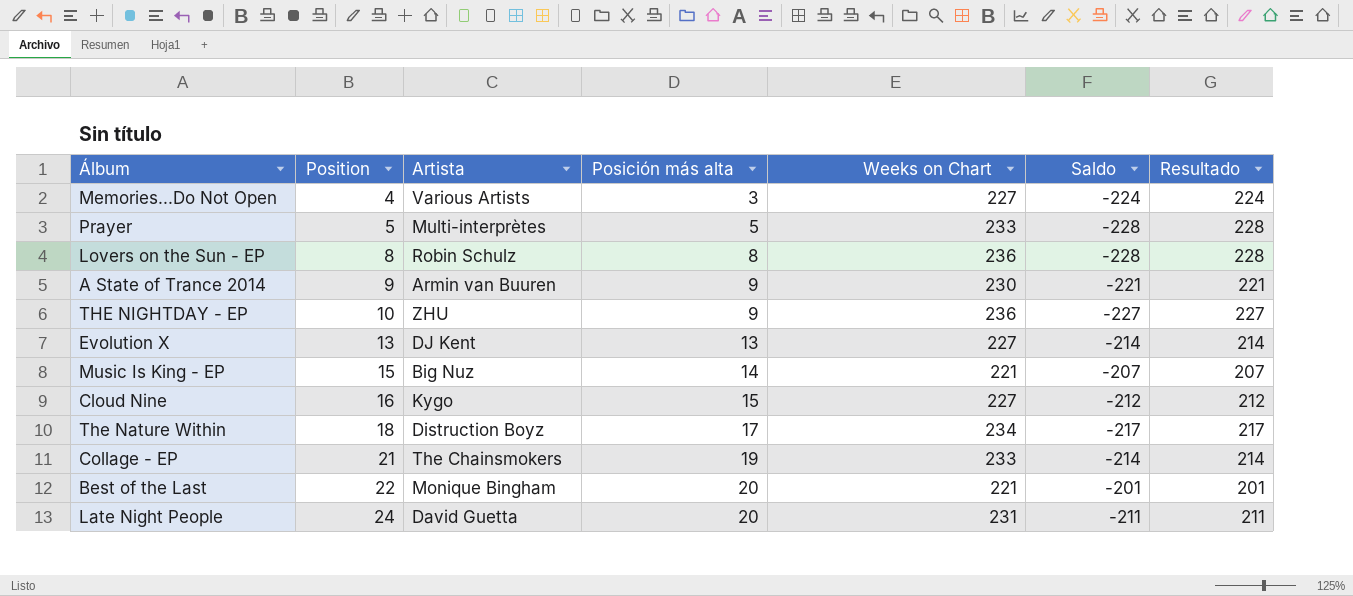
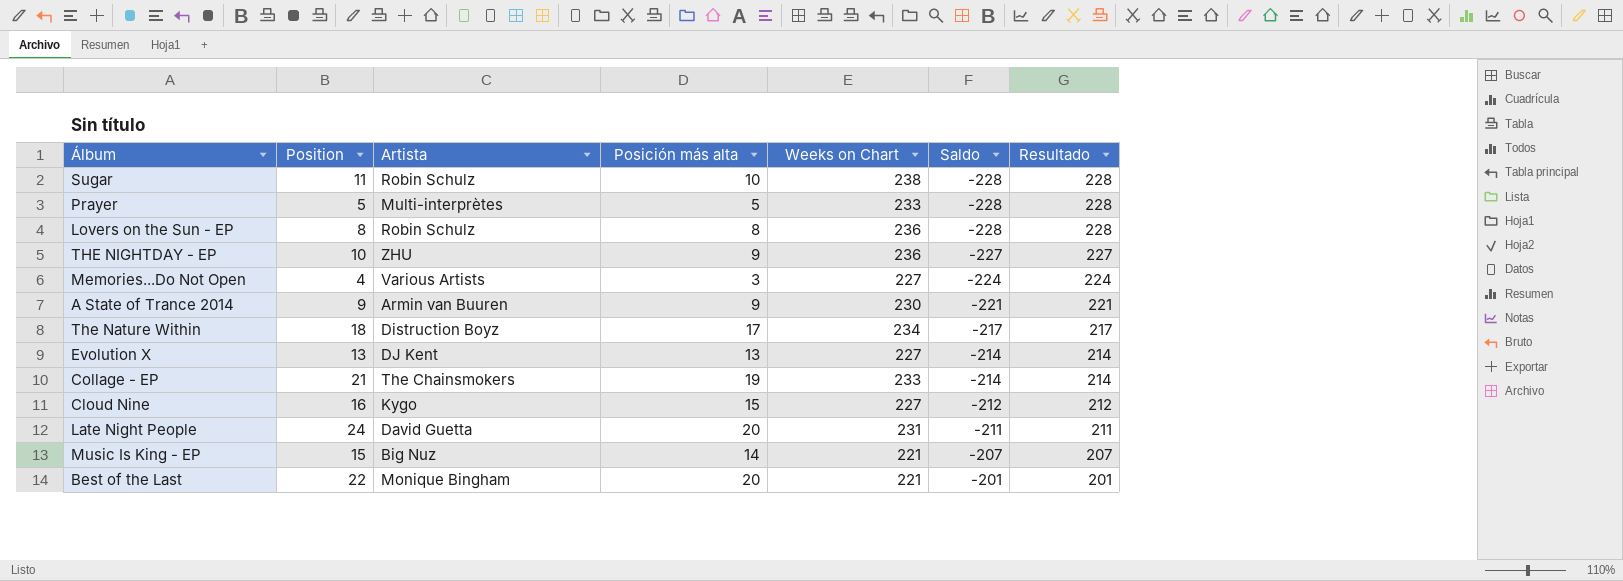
row order: Position ascending -> Saldo ascending
row Sugar: none -> 11 | Robin Schulz | 10 | 238 | -228 | 228

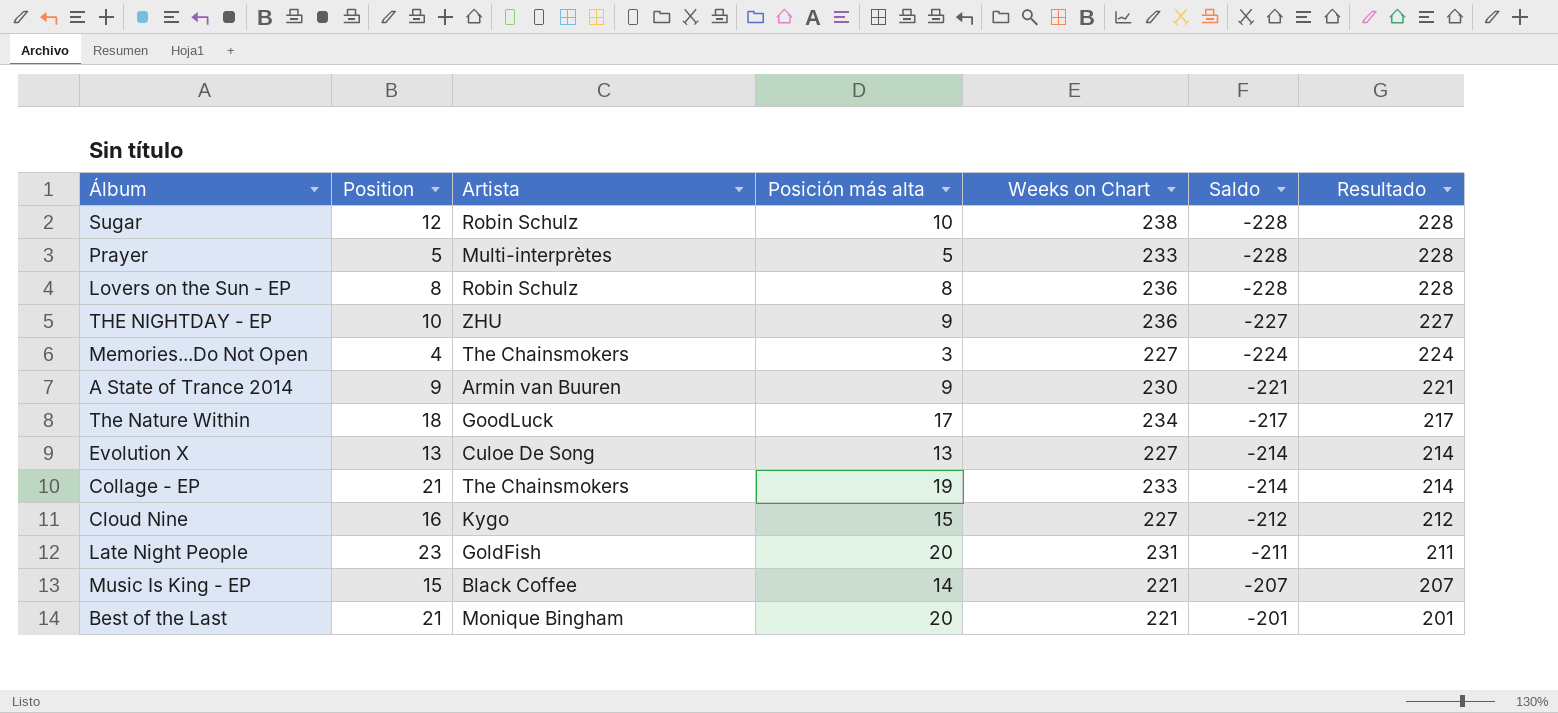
Sugar | Position: 11 -> 12
Memories...Do Not Open | Artista: Various Artists -> The Chainsmokers
The Nature Within | Artista: Distruction Boyz -> GoodLuck
Evolution X | Artista: DJ Kent -> Culoe De Song
Late Night People | Position: 24 -> 23
Late Night People | Artista: David Guetta -> GoldFish
Music Is King - EP | Artista: Big Nuz -> Black Coffee
Best of the Last | Position: 22 -> 21

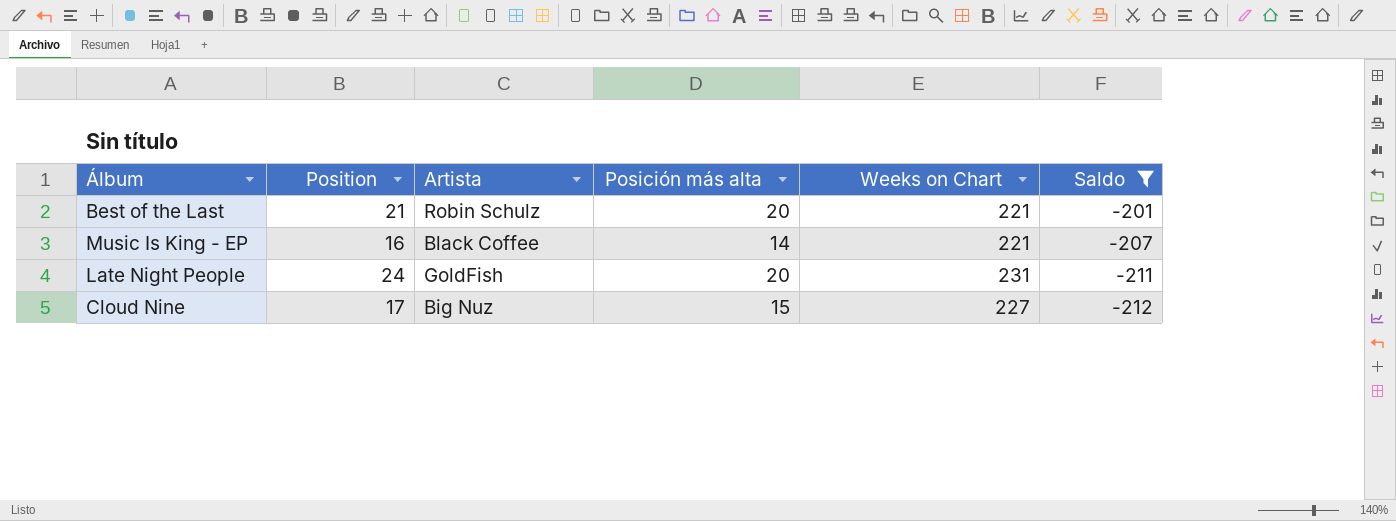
filter: none -> Saldo >= -212
row order: Saldo ascending -> Saldo descending
column Resultado | formula: [Weeks on Chart] - [Posición más alta] -> none
Best of the Last | Artista: Monique Bingham -> Robin Schulz
Music Is King - EP | Position: 15 -> 16
Late Night People | Position: 23 -> 24
Cloud Nine | Position: 16 -> 17
Cloud Nine | Artista: Kygo -> Big Nuz

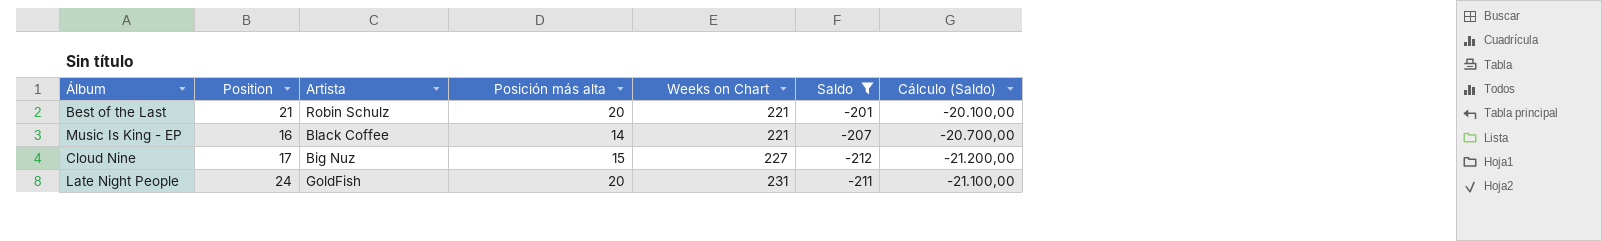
row order: Saldo descending -> Weeks on Chart ascending
column Cálculo (Saldo) | formula: none -> [Saldo] * 100

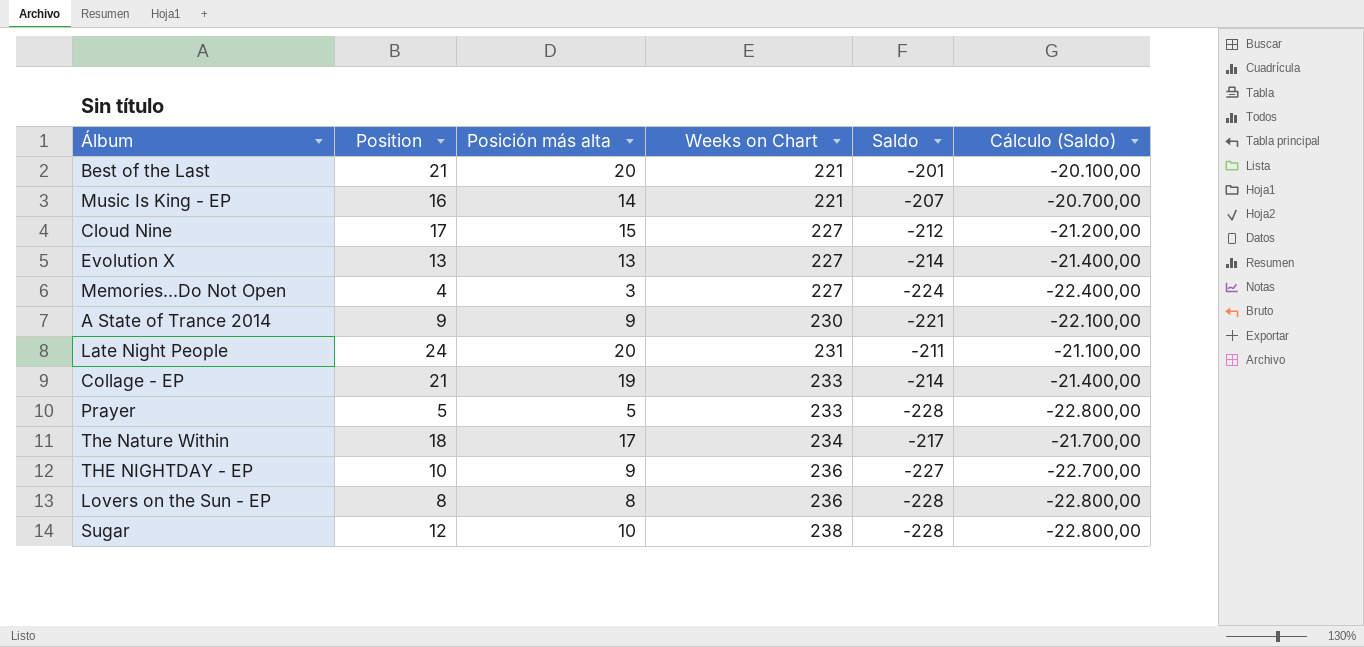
filter: Saldo >= -212 -> none
column Artista | position: 3 -> none

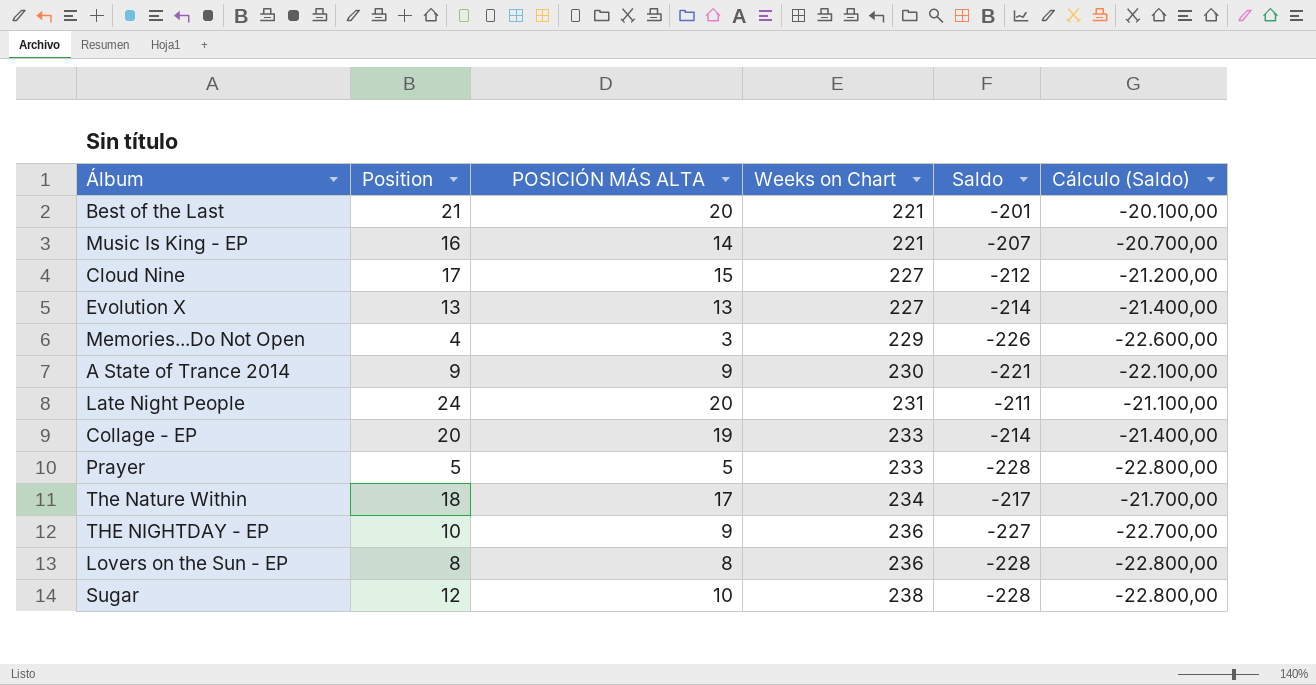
column name: Posición más alta -> POSICIÓN MÁS ALTA
Memories...Do Not Open | Weeks on Chart: 227 -> 229
Memories...Do Not Open | Saldo: -224 -> -226
Memories...Do Not Open | Cálculo (Saldo): -22.400,00 -> -22.600,00
Collage - EP | Position: 21 -> 20

